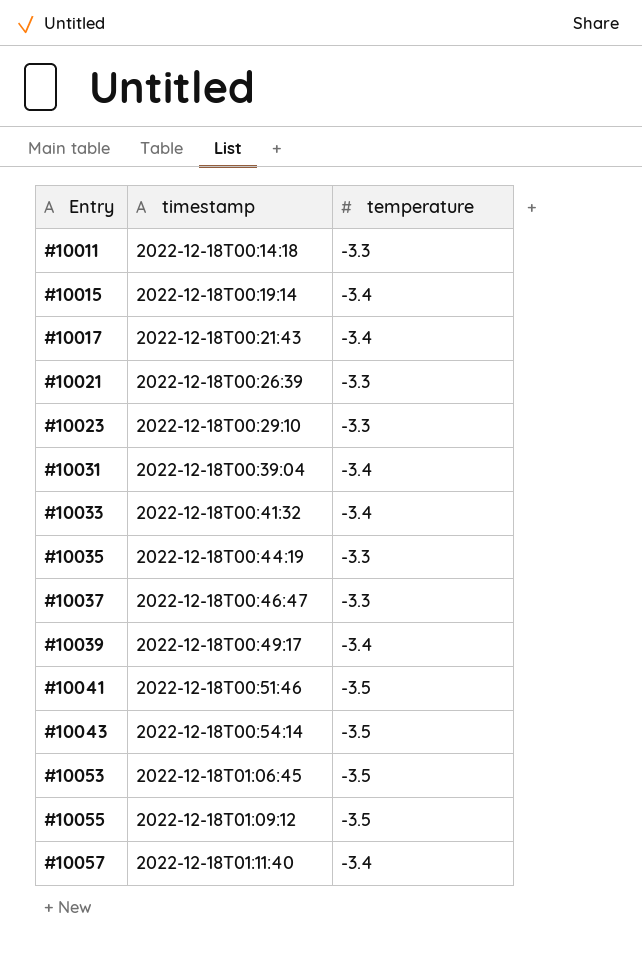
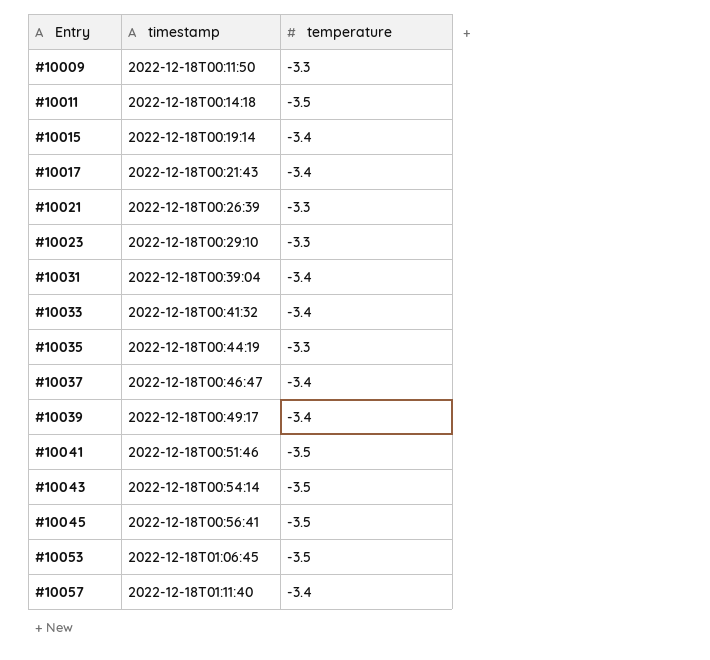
row #10055: 2022-12-18T01:09:12 | -3.5 -> none
row #10009: none -> 2022-12-18T00:11:50 | -3.3
#10011 | temperature: -3.3 -> -3.5
#10037 | temperature: -3.3 -> -3.4
row #10045: none -> 2022-12-18T00:56:41 | -3.5

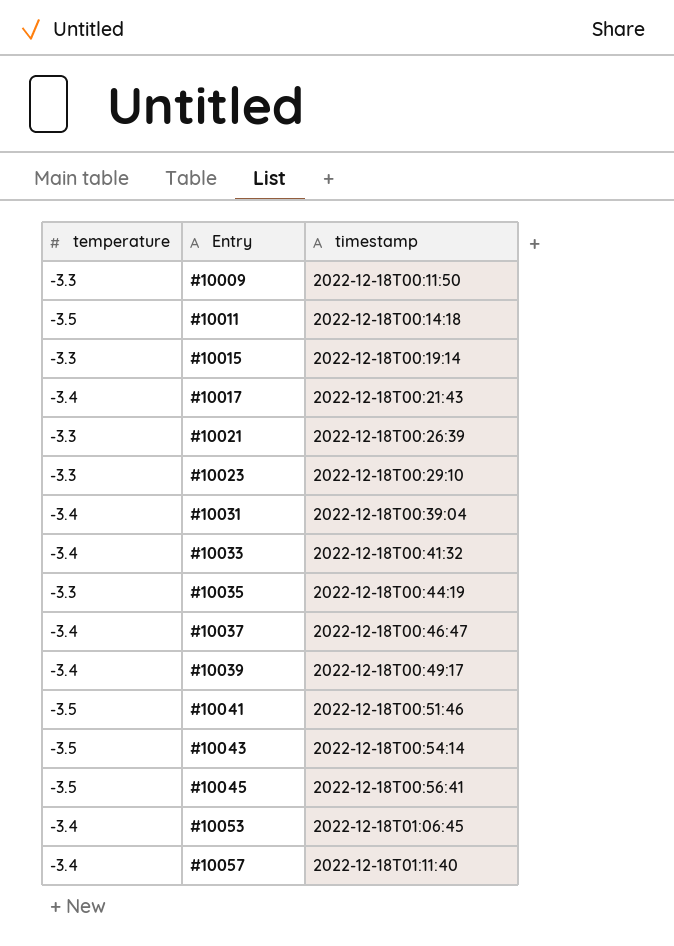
column temperature | position: 3 -> 1
#10015 | temperature: -3.4 -> -3.3
#10053 | temperature: -3.5 -> -3.4

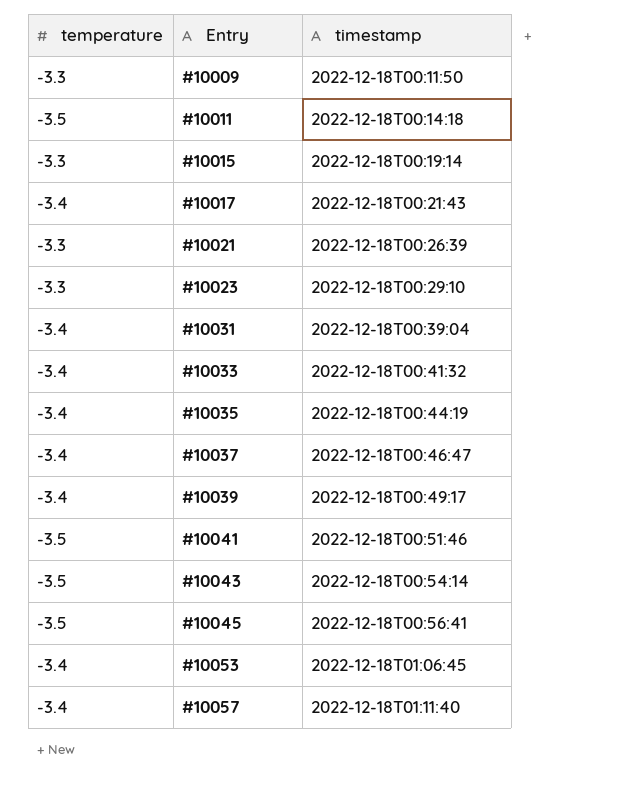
#10035 | temperature: -3.3 -> -3.4

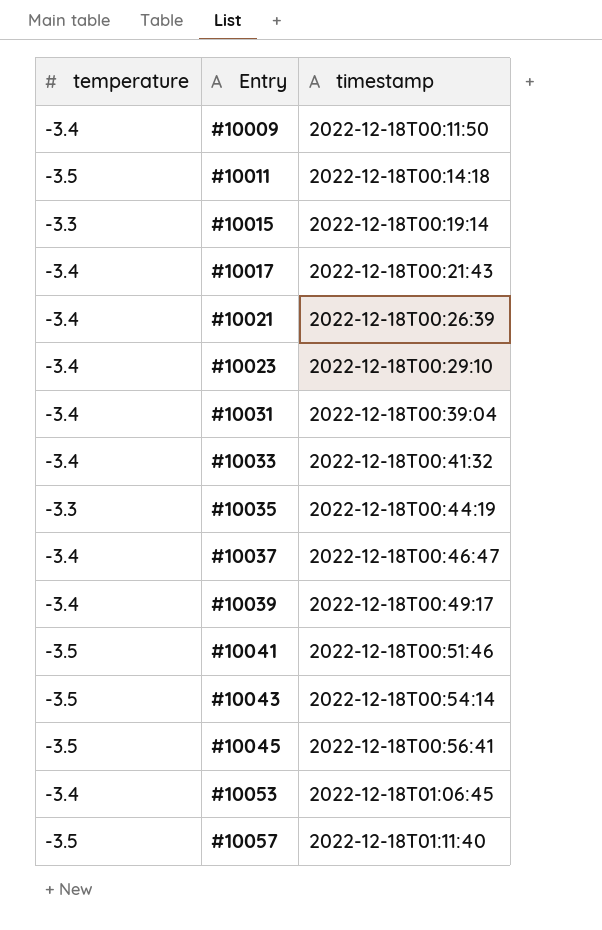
#10009 | temperature: -3.3 -> -3.4
#10021 | temperature: -3.3 -> -3.4
#10023 | temperature: -3.3 -> -3.4
#10035 | temperature: -3.4 -> -3.3
#10057 | temperature: -3.4 -> -3.5

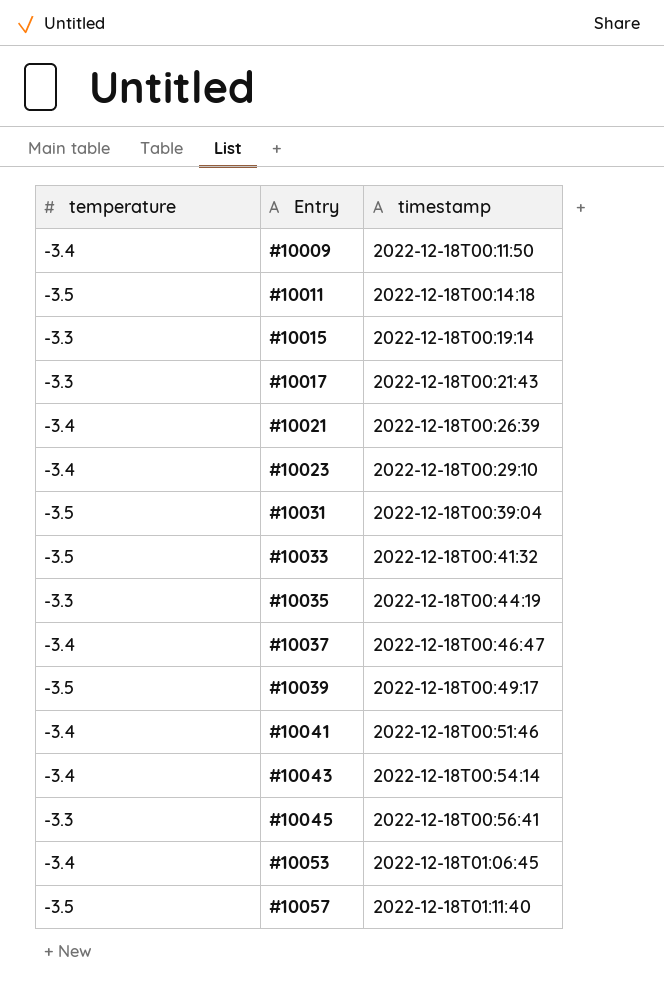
#10017 | temperature: -3.4 -> -3.3
#10031 | temperature: -3.4 -> -3.5
#10033 | temperature: -3.4 -> -3.5
#10039 | temperature: -3.4 -> -3.5
#10041 | temperature: -3.5 -> -3.4
#10043 | temperature: -3.5 -> -3.4
#10045 | temperature: -3.5 -> -3.3

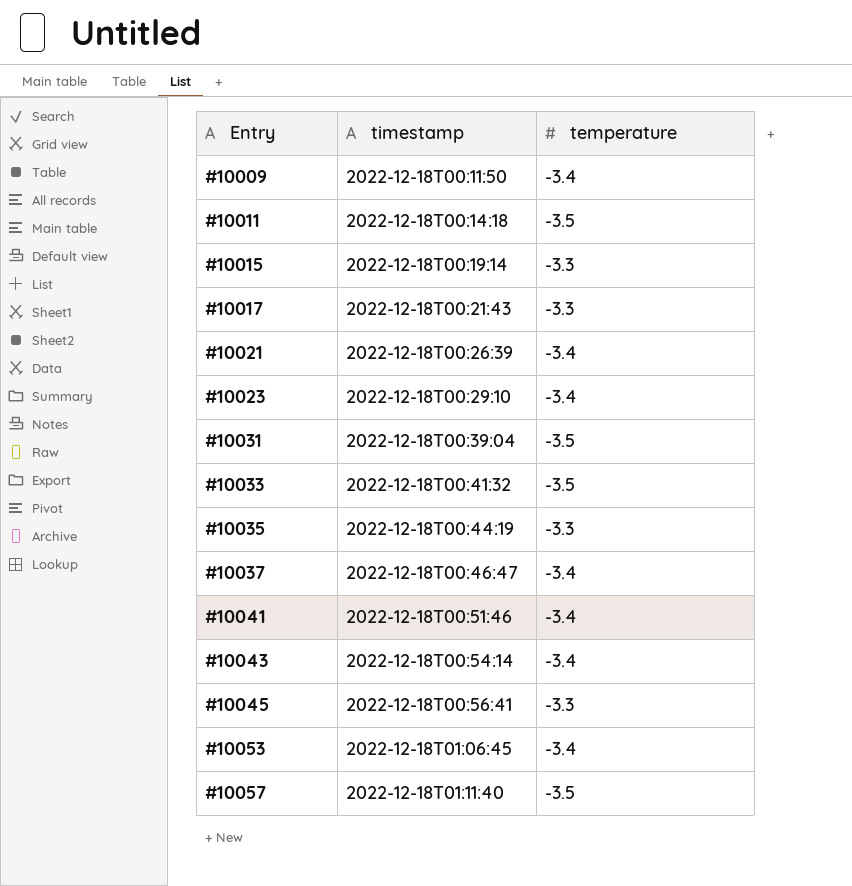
column temperature | position: 1 -> 3
row #10039: -3.5 | 2022-12-18T00:49:17 -> none

